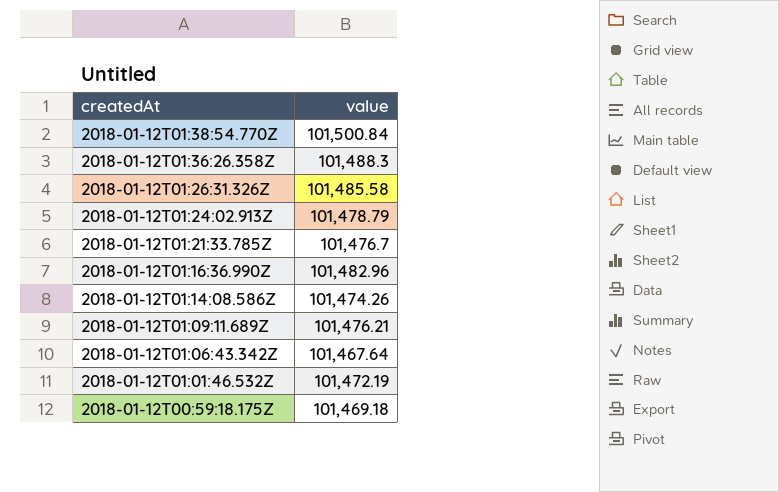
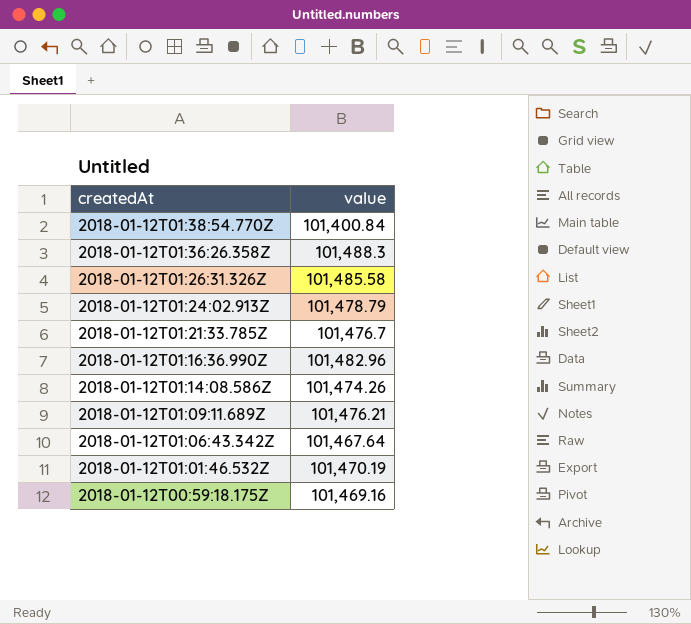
2018-01-12T01:38:54.770Z | value: 101,500.84 -> 101,400.84
2018-01-12T01:01:46.532Z | value: 101,472.19 -> 101,470.19
2018-01-12T00:59:18.175Z | value: 101,469.18 -> 101,469.16

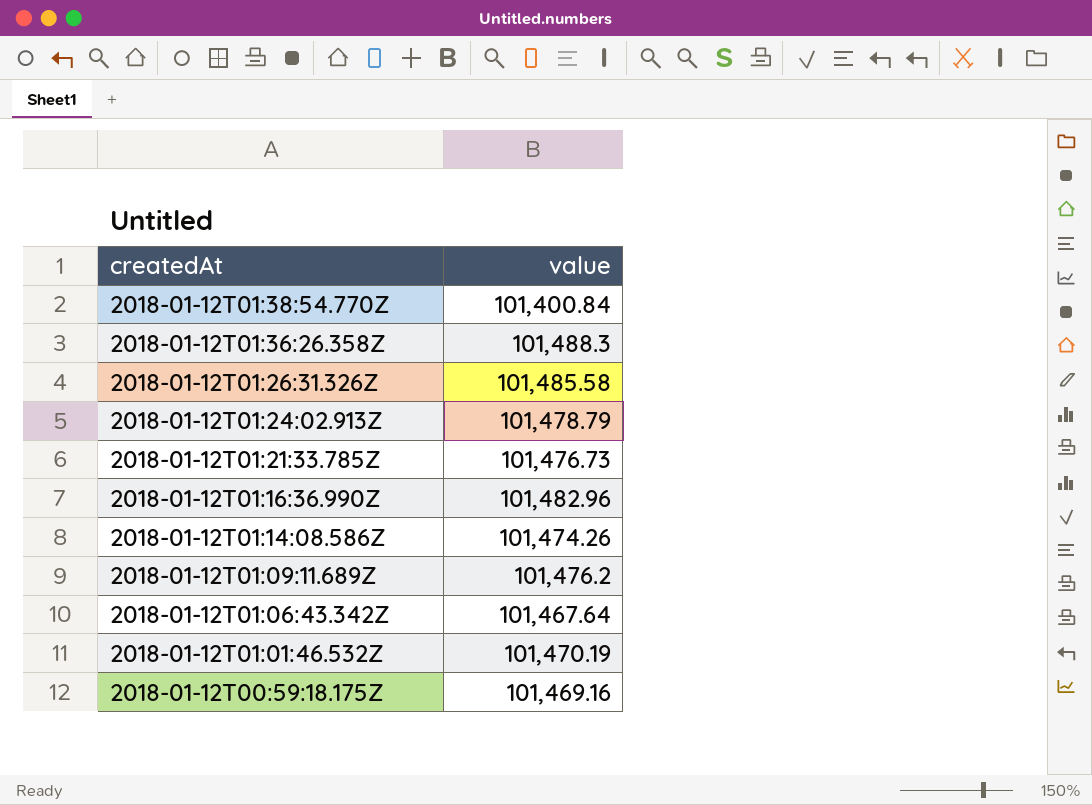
2018-01-12T01:21:33.785Z | value: 101,476.7 -> 101,476.73
2018-01-12T01:09:11.689Z | value: 101,476.21 -> 101,476.2

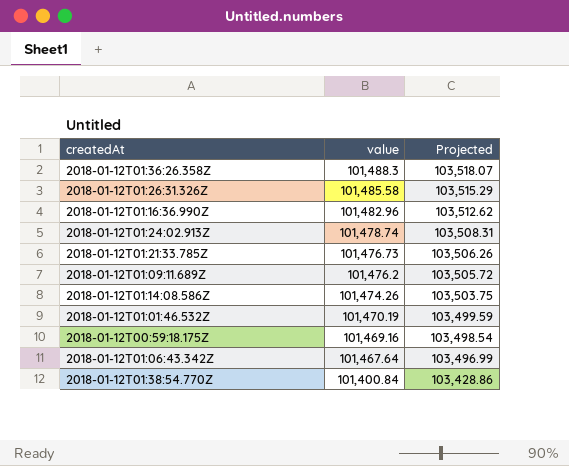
row order: createdAt descending -> value descending
column Projected | formula: none -> [value] * 1.02
2018-01-12T01:24:02.913Z | value: 101,478.79 -> 101,478.74

